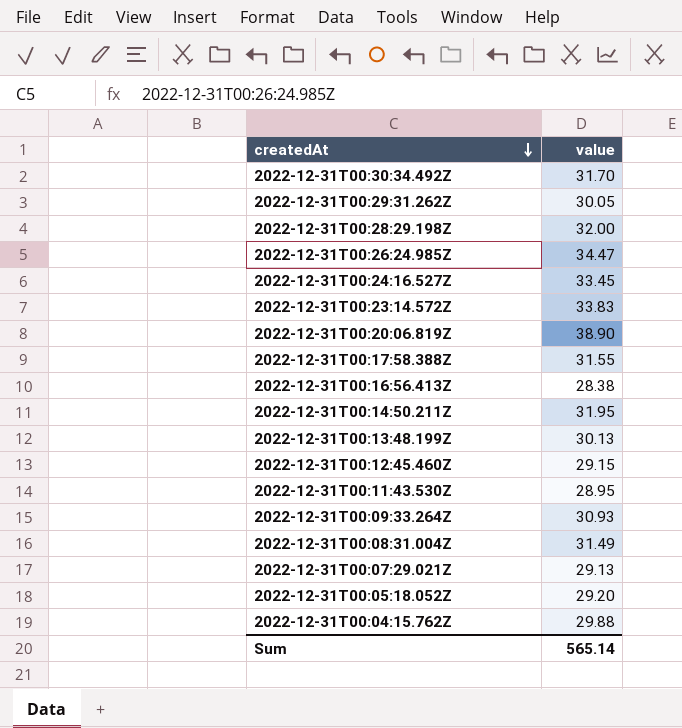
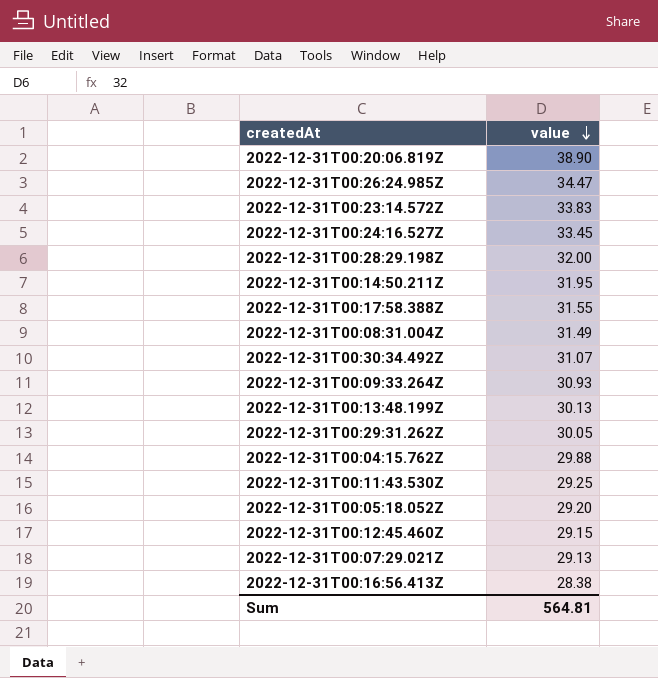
row order: createdAt descending -> value descending
2022-12-31T00:30:34.492Z | value: 31.70 -> 31.07
2022-12-31T00:11:43.530Z | value: 28.95 -> 29.25
Sum | value: 565.14 -> 564.81

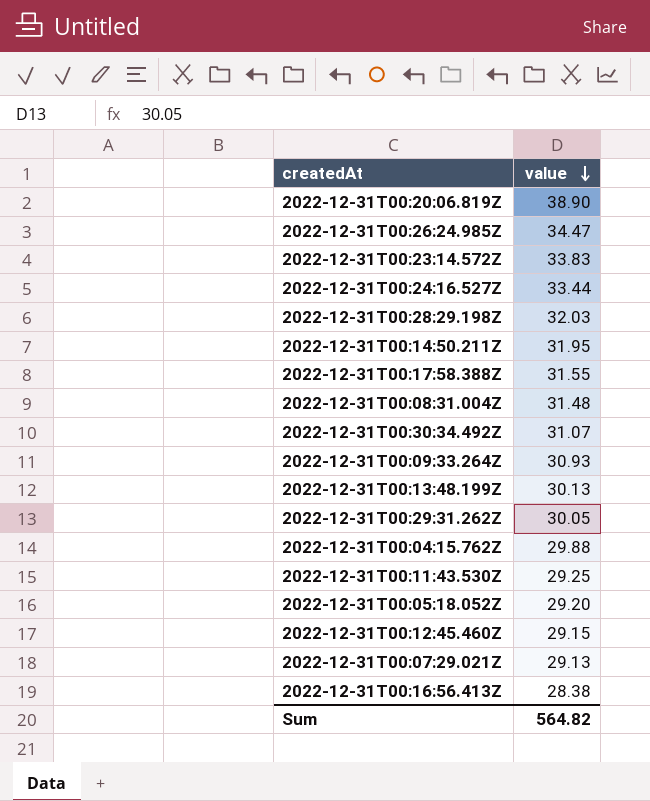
2022-12-31T00:24:16.527Z | value: 33.45 -> 33.44
2022-12-31T00:28:29.198Z | value: 32.00 -> 32.03
2022-12-31T00:08:31.004Z | value: 31.49 -> 31.48
Sum | value: 564.81 -> 564.82

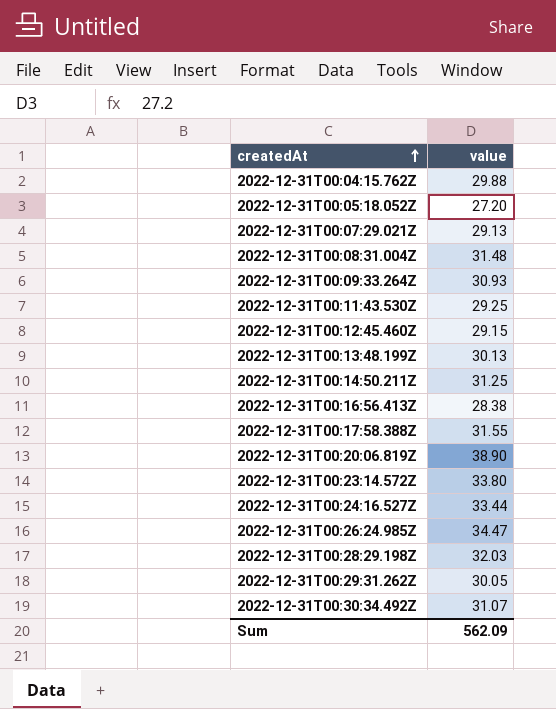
row order: value descending -> createdAt ascending
2022-12-31T00:05:18.052Z | value: 29.20 -> 27.20
2022-12-31T00:14:50.211Z | value: 31.95 -> 31.25
2022-12-31T00:23:14.572Z | value: 33.83 -> 33.80
Sum | value: 564.82 -> 562.09

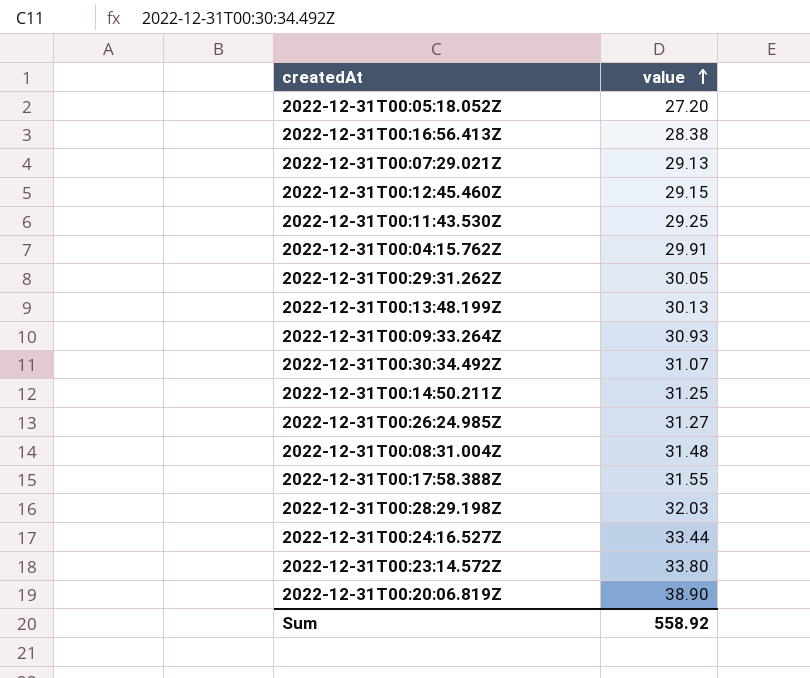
row order: createdAt ascending -> value ascending
2022-12-31T00:04:15.762Z | value: 29.88 -> 29.91
2022-12-31T00:26:24.985Z | value: 34.47 -> 31.27
Sum | value: 562.09 -> 558.92

